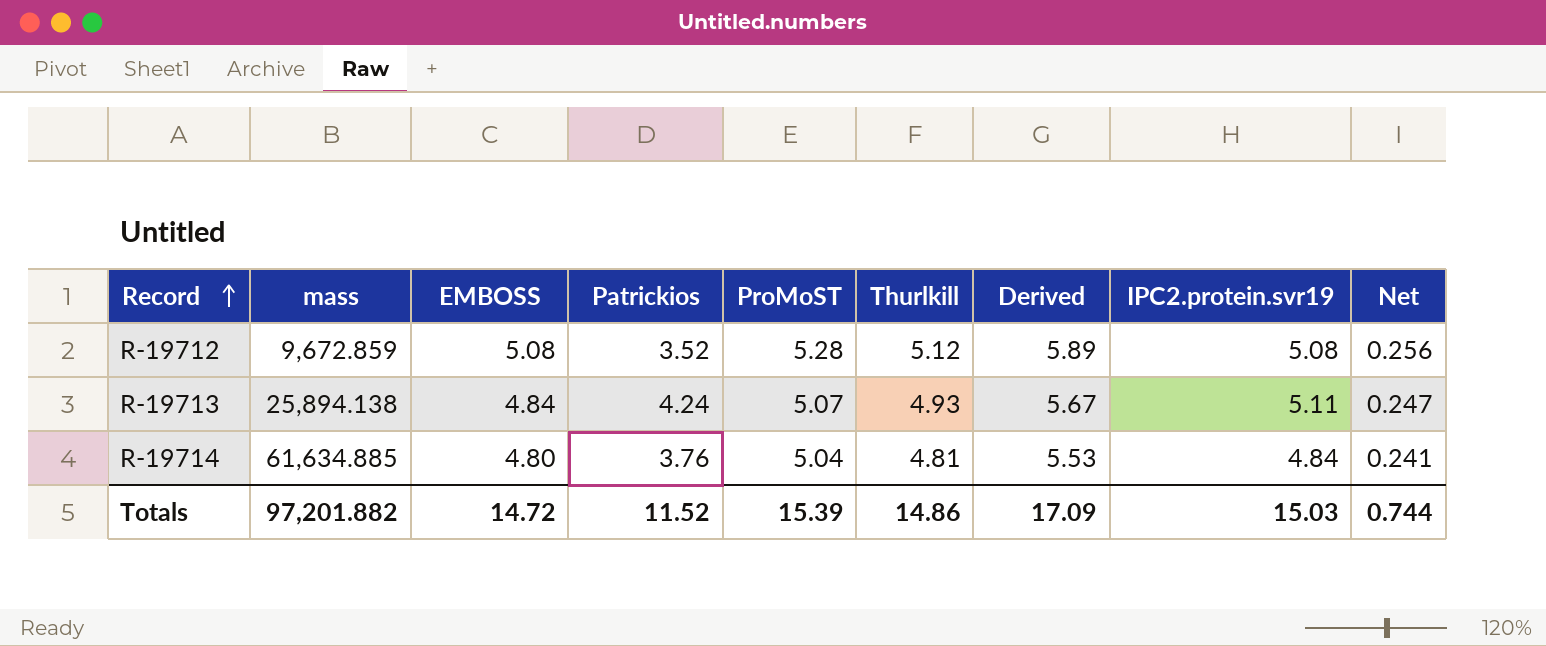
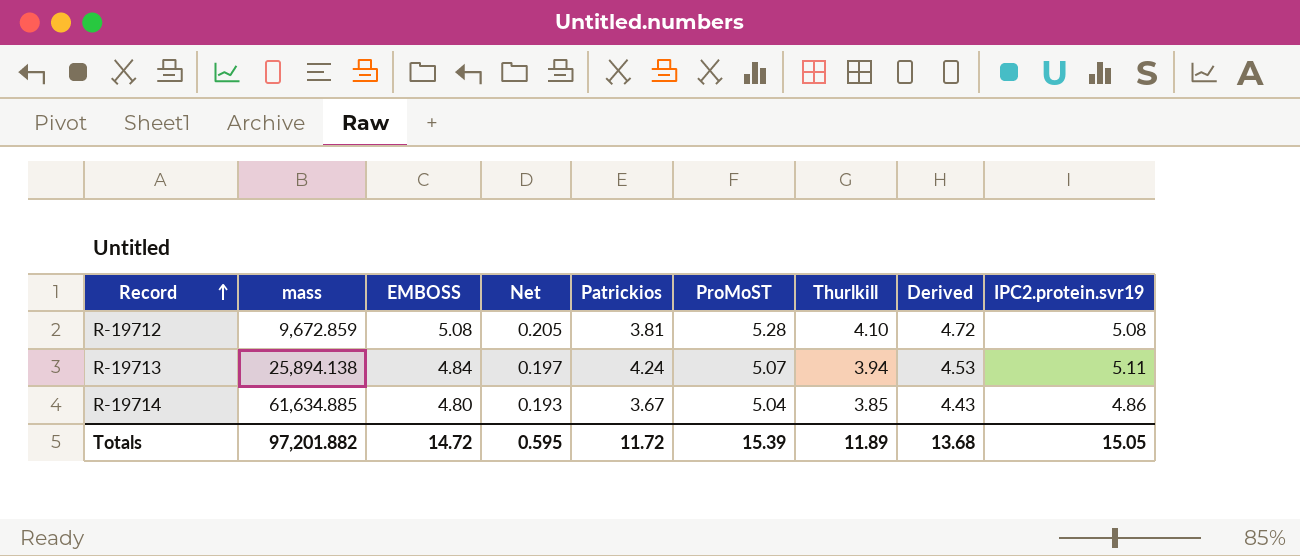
column Net | position: 9 -> 4
R-19712 | Net: 0.256 -> 0.205
R-19712 | Patrickios: 3.52 -> 3.81
R-19712 | Thurlkill: 5.12 -> 4.10
R-19712 | Derived: 5.89 -> 4.72
R-19713 | Net: 0.247 -> 0.197
R-19713 | Thurlkill: 4.93 -> 3.94
R-19713 | Derived: 5.67 -> 4.53
R-19714 | Net: 0.241 -> 0.193
R-19714 | Patrickios: 3.76 -> 3.67
R-19714 | Thurlkill: 4.81 -> 3.85
R-19714 | Derived: 5.53 -> 4.43
R-19714 | IPC2.protein.svr19: 4.84 -> 4.86
Totals | Net: 0.744 -> 0.595
Totals | Patrickios: 11.52 -> 11.72
Totals | Thurlkill: 14.86 -> 11.89
Totals | Derived: 17.09 -> 13.68
Totals | IPC2.protein.svr19: 15.03 -> 15.05

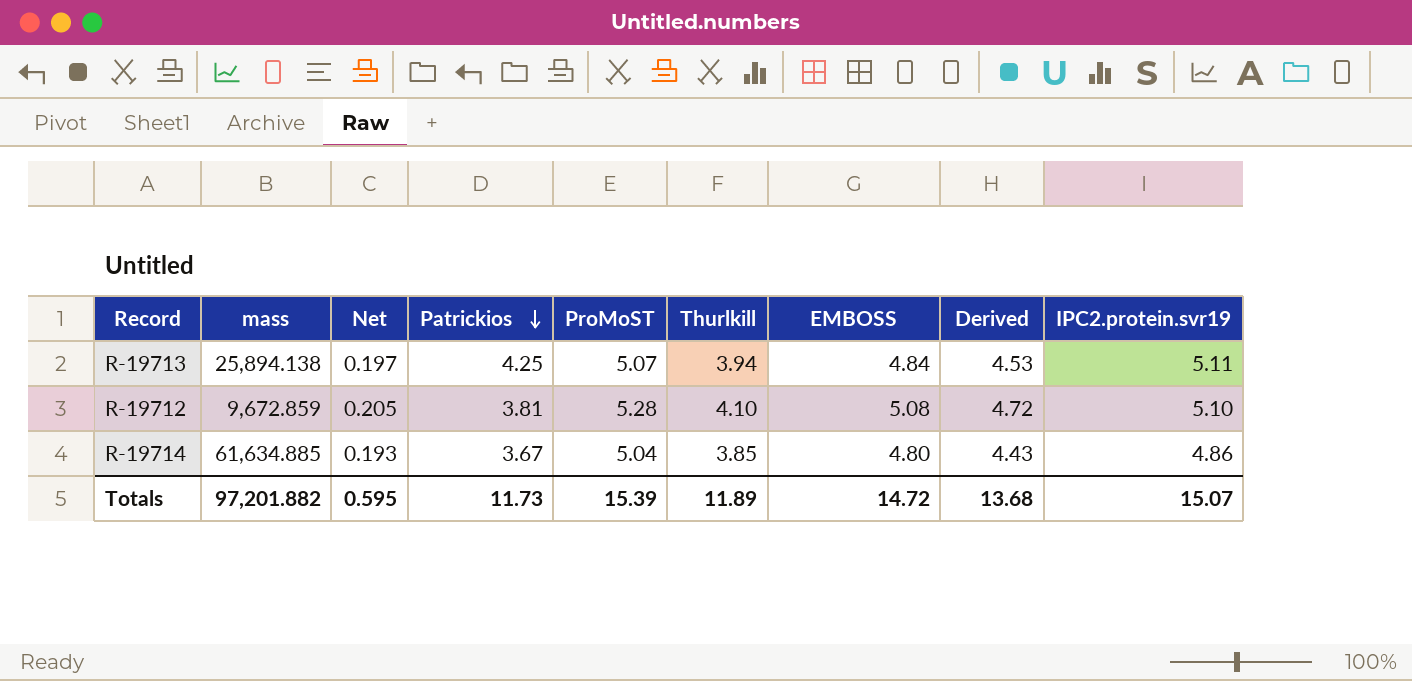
row order: Record ascending -> Patrickios descending
column EMBOSS | position: 3 -> 7
R-19713 | Patrickios: 4.24 -> 4.25
R-19712 | IPC2.protein.svr19: 5.08 -> 5.10
Totals | Patrickios: 11.72 -> 11.73
Totals | IPC2.protein.svr19: 15.05 -> 15.07

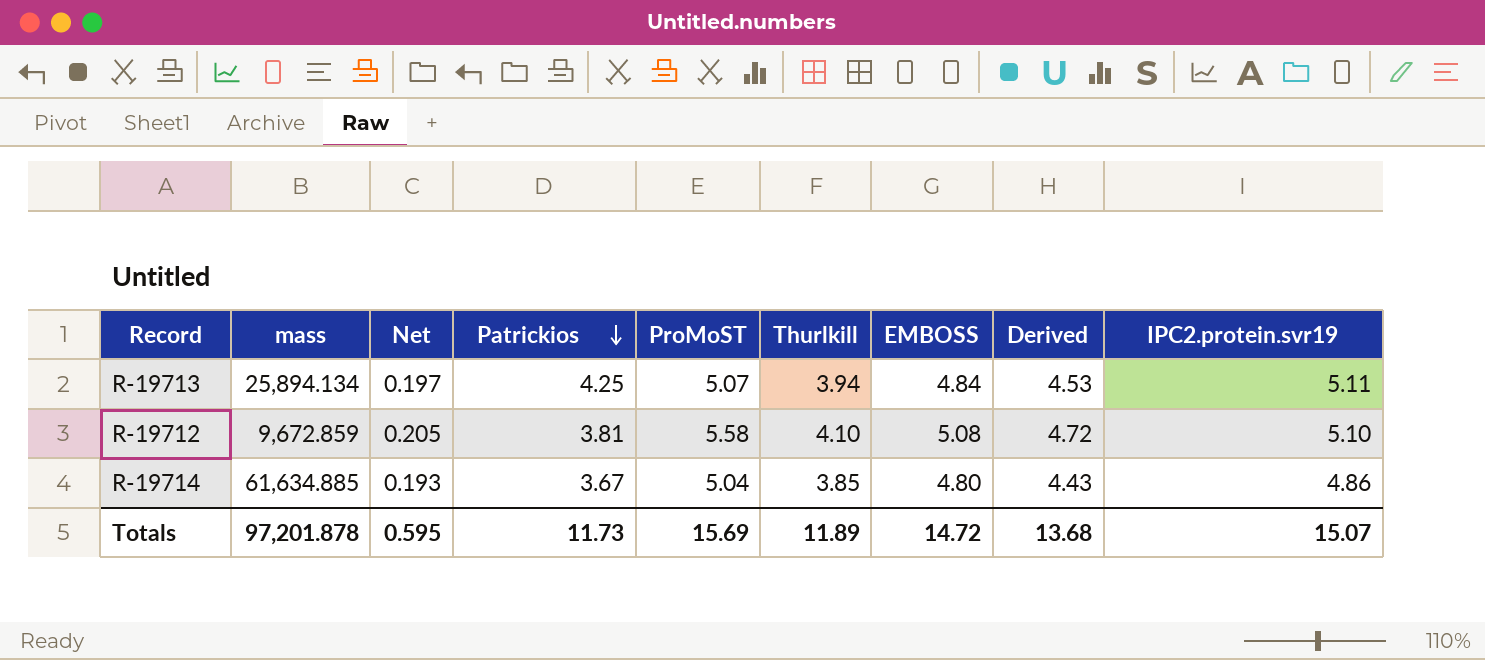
R-19713 | mass: 25,894.138 -> 25,894.134
R-19712 | ProMoST: 5.28 -> 5.58
Totals | mass: 97,201.882 -> 97,201.878
Totals | ProMoST: 15.39 -> 15.69

